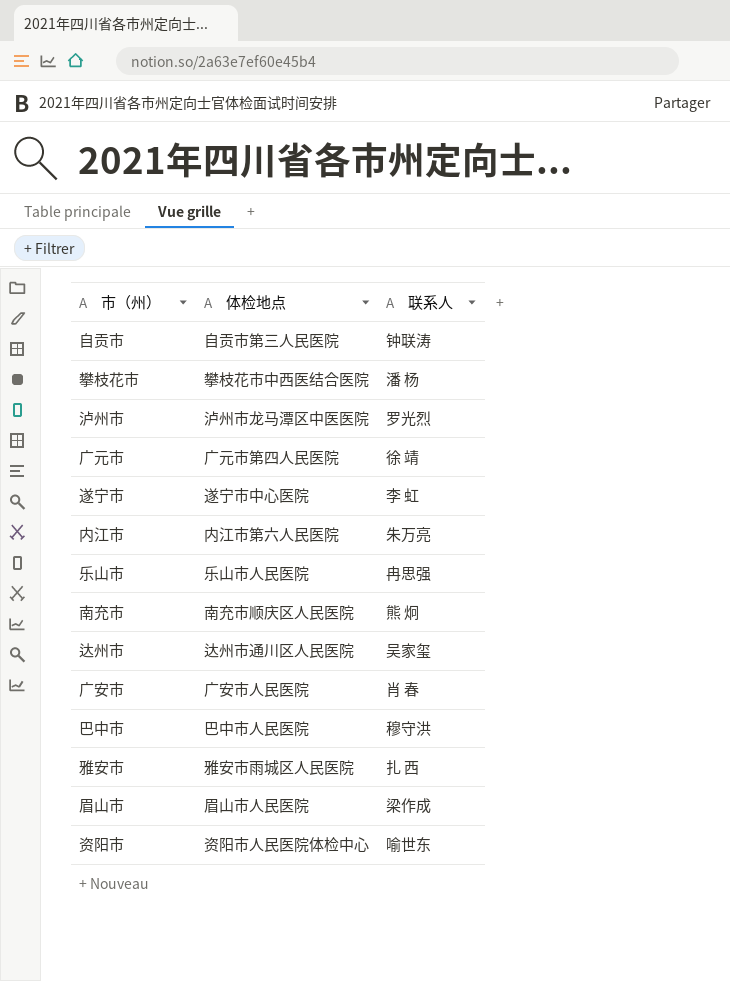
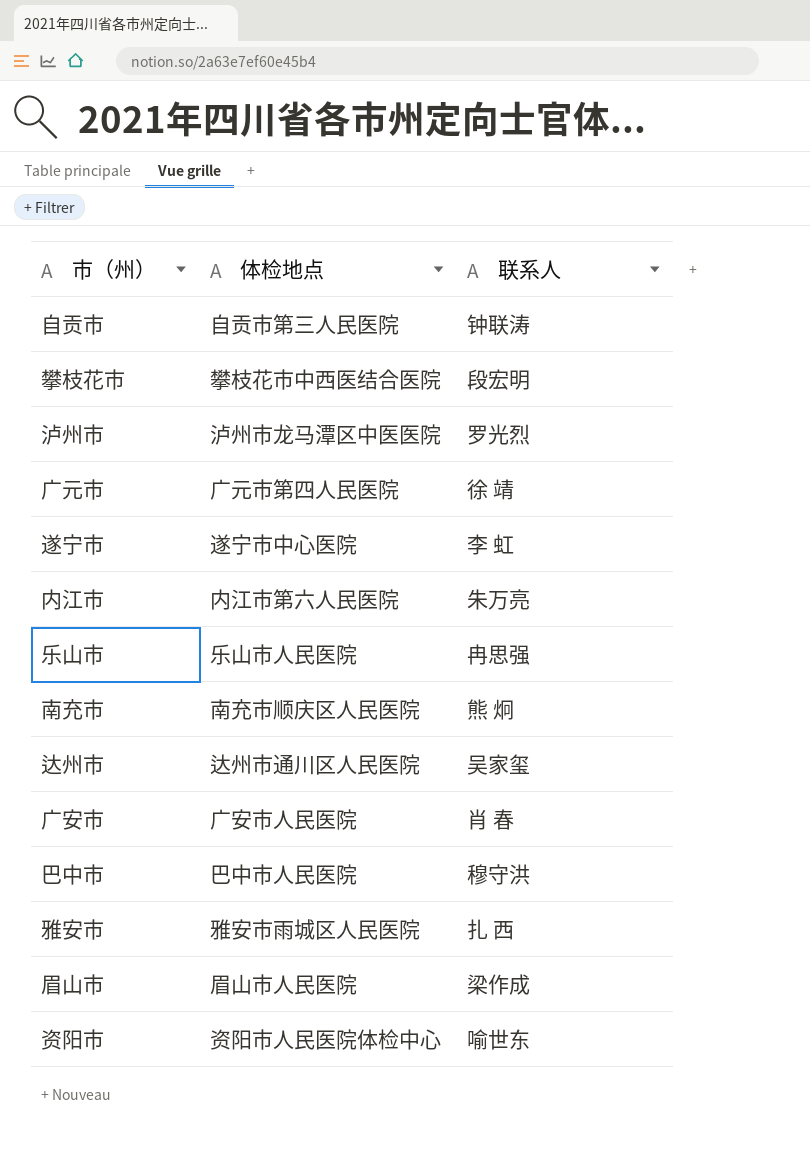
攀枝花市 | 联系人: 潘 杨 -> 段宏明

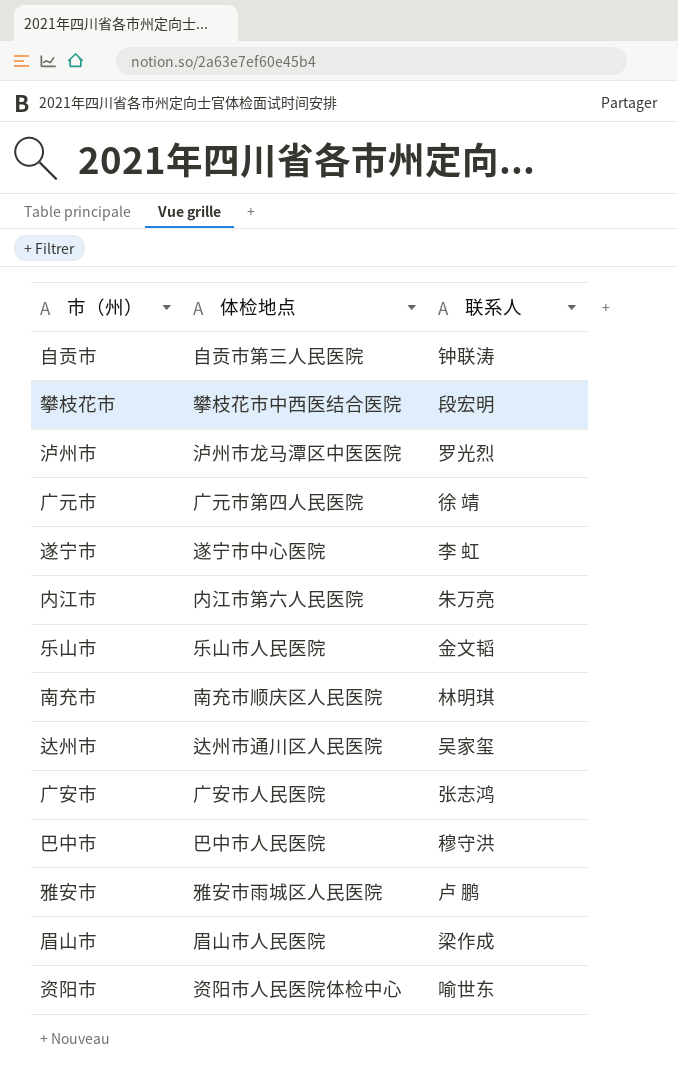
乐山市 | 联系人: 冉思强 -> 金文韬
南充市 | 联系人: 熊 炯 -> 林明琪
广安市 | 联系人: 肖 春 -> 张志鸿
雅安市 | 联系人: 扎 西 -> 卢 鹏

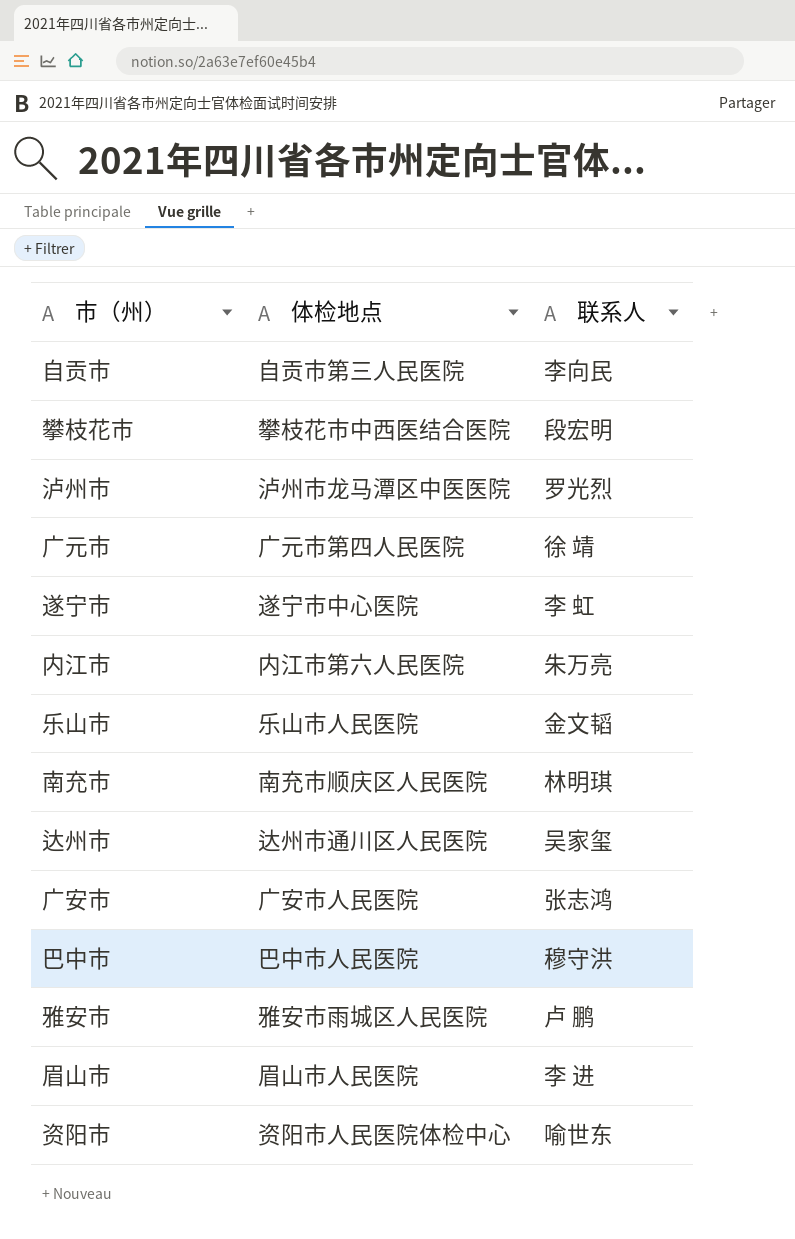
自贡市 | 联系人: 钟联涛 -> 李向民
眉山市 | 联系人: 梁作成 -> 李 进

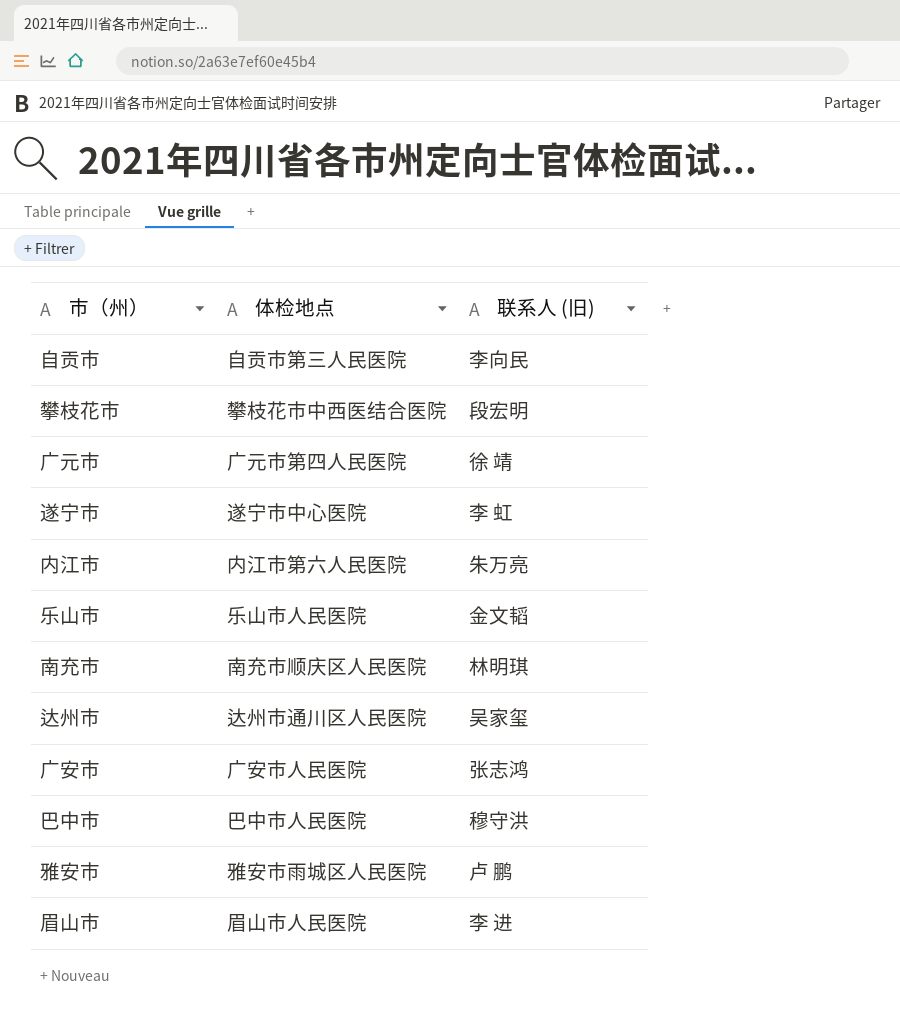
column name: 联系人 -> 联系人 (旧)
row 泸州市: 泸州市龙马潭区中医医院 | 罗光烈 -> none
row 资阳市: 资阳市人民医院体检中心 | 喻世东 -> none

